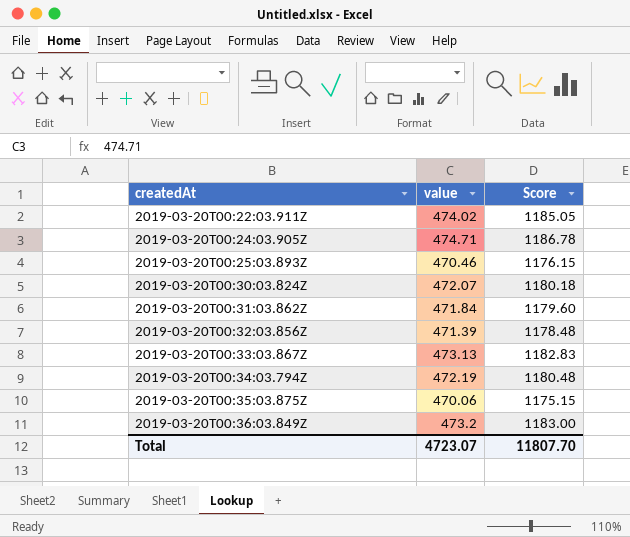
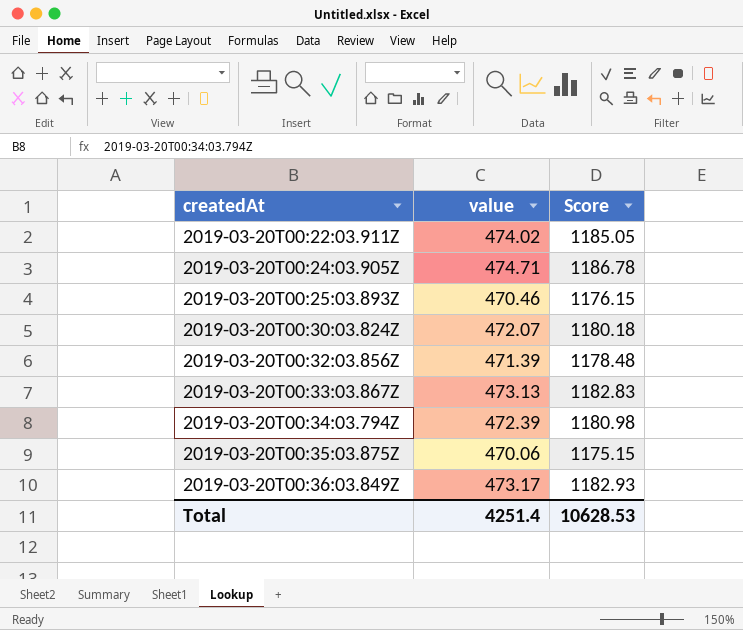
row 2019-03-20T00:31:03.862Z: 471.84 | 1179.60 -> none
2019-03-20T00:34:03.794Z | value: 472.19 -> 472.39
2019-03-20T00:34:03.794Z | Score: 1180.48 -> 1180.98
2019-03-20T00:36:03.849Z | value: 473.2 -> 473.17
2019-03-20T00:36:03.849Z | Score: 1183.00 -> 1182.93
Total | value: 4723.07 -> 4251.4
Total | Score: 11807.70 -> 10628.53

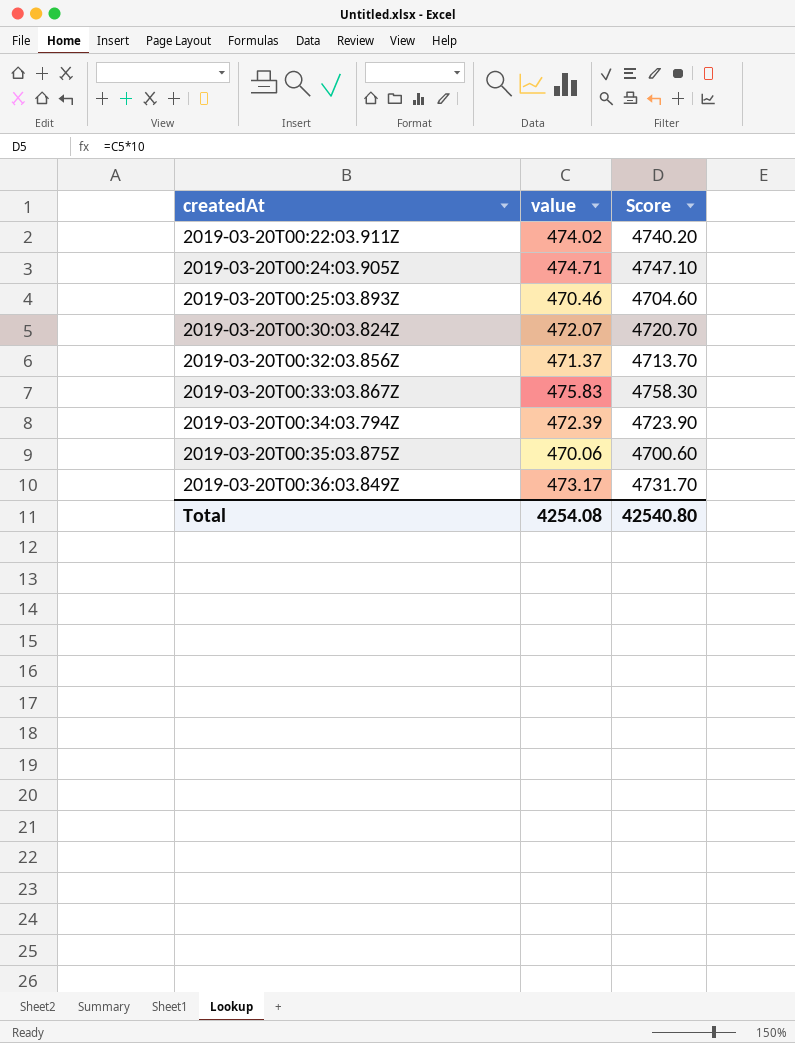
column Score | formula: [value] * 2.5 -> [value] * 10
2019-03-20T00:32:03.856Z | value: 471.39 -> 471.37
2019-03-20T00:33:03.867Z | value: 473.13 -> 475.83
Total | value: 4251.4 -> 4254.08
Total | Score: 10628.53 -> 42540.80

